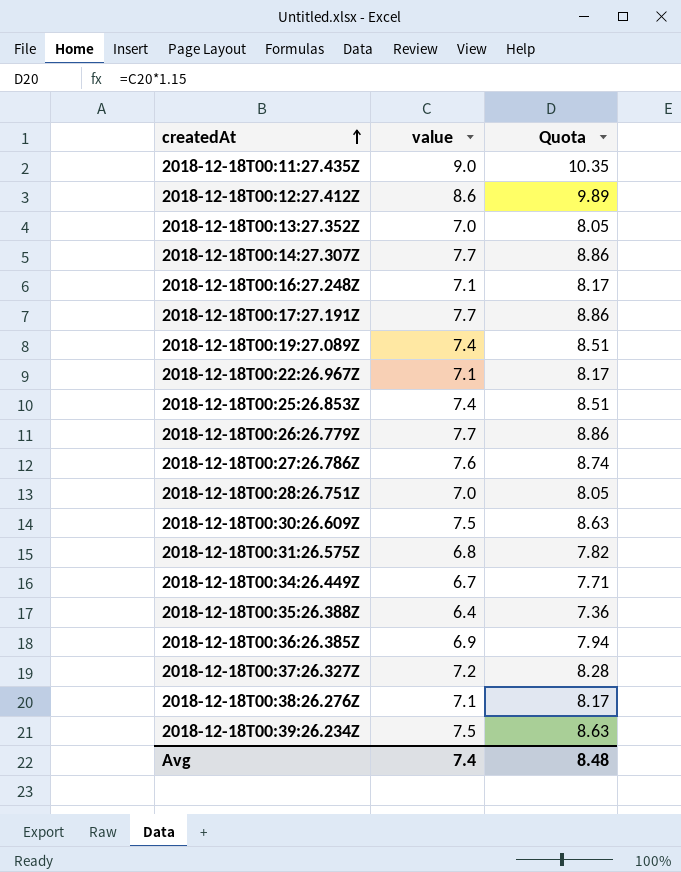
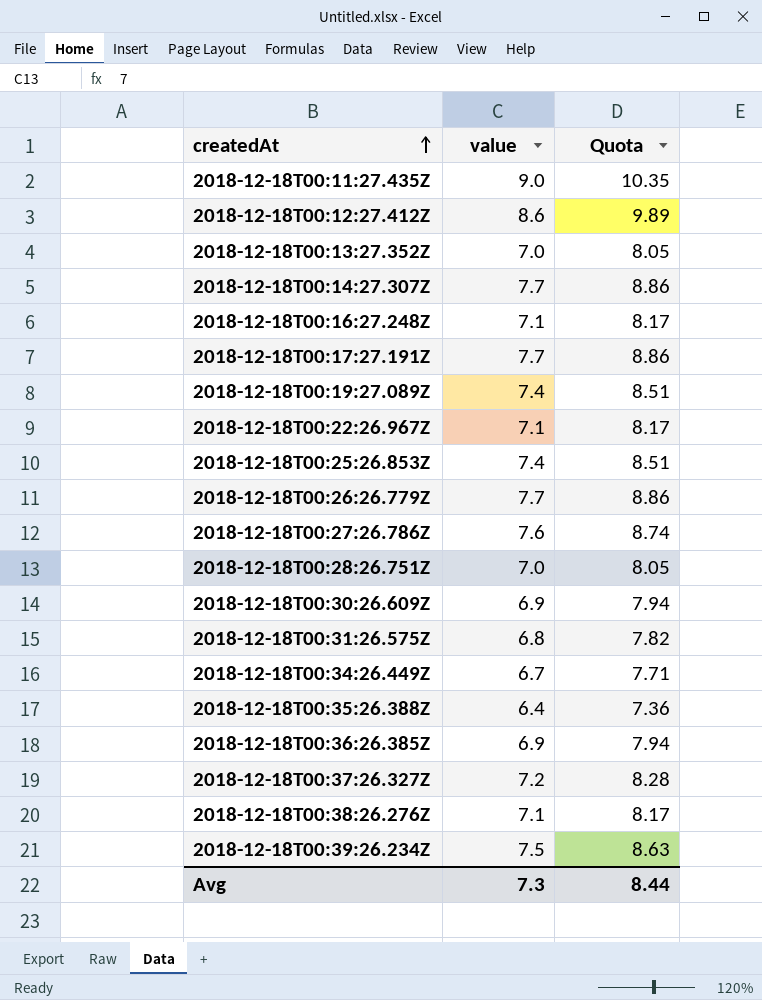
2018-12-18T00:30:26.609Z | value: 7.5 -> 6.9
2018-12-18T00:30:26.609Z | Quota: 8.63 -> 7.94
Avg | value: 7.4 -> 7.3
Avg | Quota: 8.48 -> 8.44

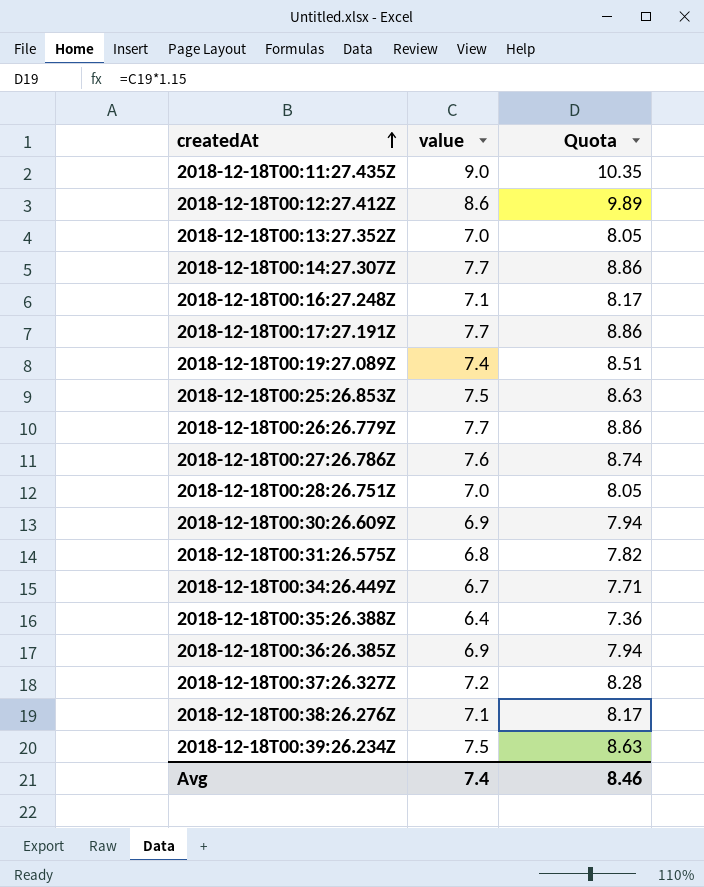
row 2018-12-18T00:22:26.967Z: 7.1 | 8.17 -> none
2018-12-18T00:25:26.853Z | value: 7.4 -> 7.5
2018-12-18T00:25:26.853Z | Quota: 8.51 -> 8.63
Avg | value: 7.3 -> 7.4
Avg | Quota: 8.44 -> 8.46

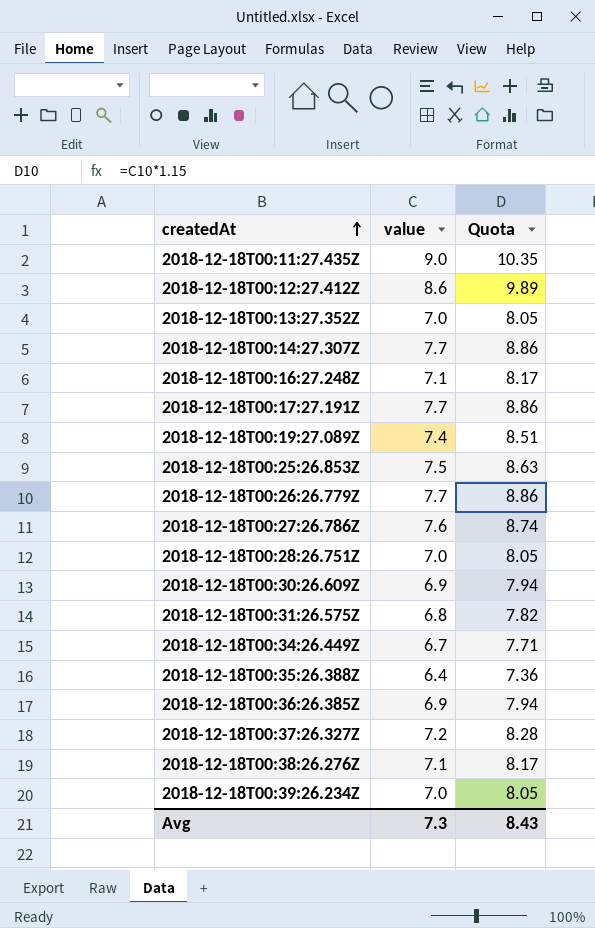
2018-12-18T00:39:26.234Z | value: 7.5 -> 7.0
2018-12-18T00:39:26.234Z | Quota: 8.63 -> 8.05
Avg | value: 7.4 -> 7.3
Avg | Quota: 8.46 -> 8.43

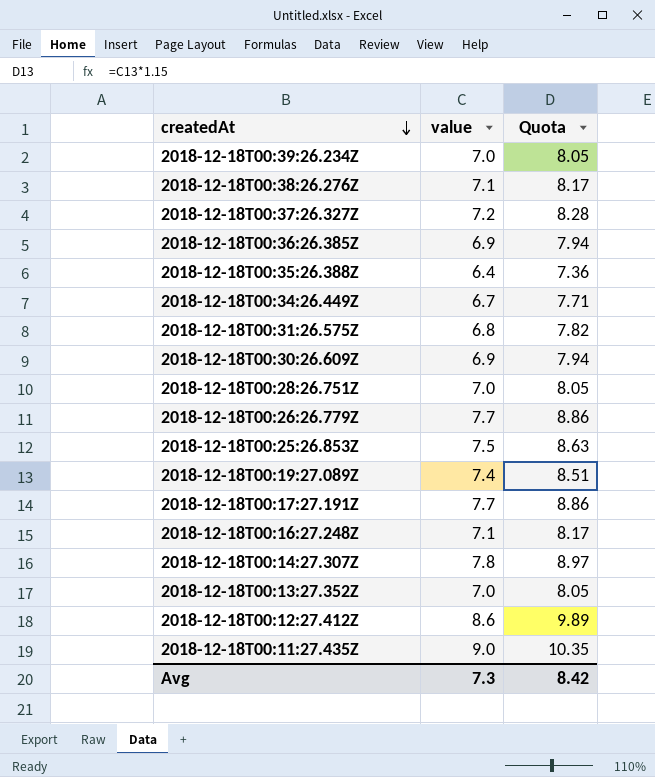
row order: createdAt ascending -> createdAt descending
row 2018-12-18T00:27:26.786Z: 7.6 | 8.74 -> none
2018-12-18T00:14:27.307Z | value: 7.7 -> 7.8
2018-12-18T00:14:27.307Z | Quota: 8.86 -> 8.97
Avg | Quota: 8.43 -> 8.42

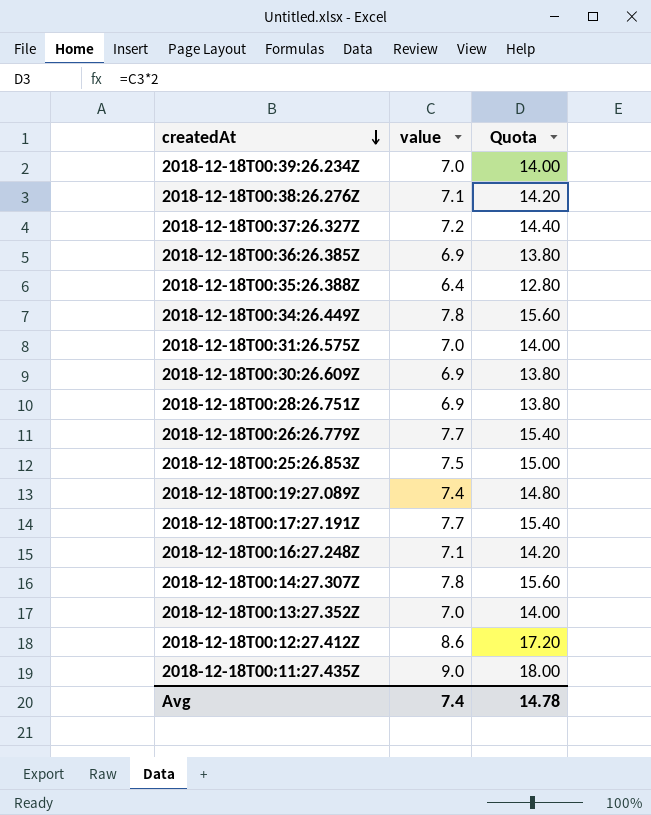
column Quota | formula: [value] * 1.15 -> [value] * 2
2018-12-18T00:34:26.449Z | value: 6.7 -> 7.8
2018-12-18T00:31:26.575Z | value: 6.8 -> 7.0
2018-12-18T00:28:26.751Z | value: 7.0 -> 6.9
Avg | value: 7.3 -> 7.4
Avg | Quota: 8.42 -> 14.78

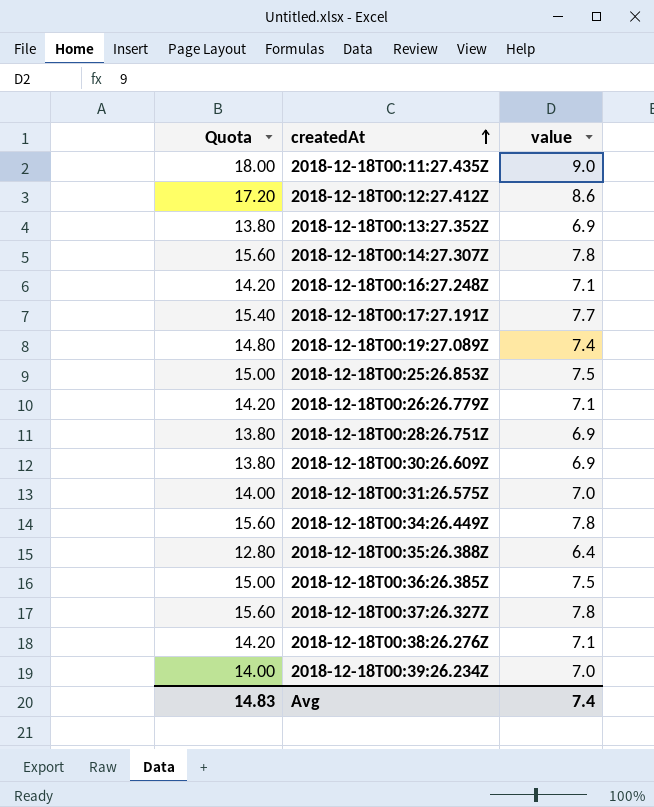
row order: createdAt descending -> createdAt ascending
column Quota | position: 3 -> 1
2018-12-18T00:13:27.352Z | Quota: 14.00 -> 13.80
2018-12-18T00:13:27.352Z | value: 7.0 -> 6.9
2018-12-18T00:26:26.779Z | Quota: 15.40 -> 14.20
2018-12-18T00:26:26.779Z | value: 7.7 -> 7.1
2018-12-18T00:36:26.385Z | Quota: 13.80 -> 15.00
2018-12-18T00:36:26.385Z | value: 6.9 -> 7.5
2018-12-18T00:37:26.327Z | Quota: 14.40 -> 15.60
2018-12-18T00:37:26.327Z | value: 7.2 -> 7.8
Avg | Quota: 14.78 -> 14.83

